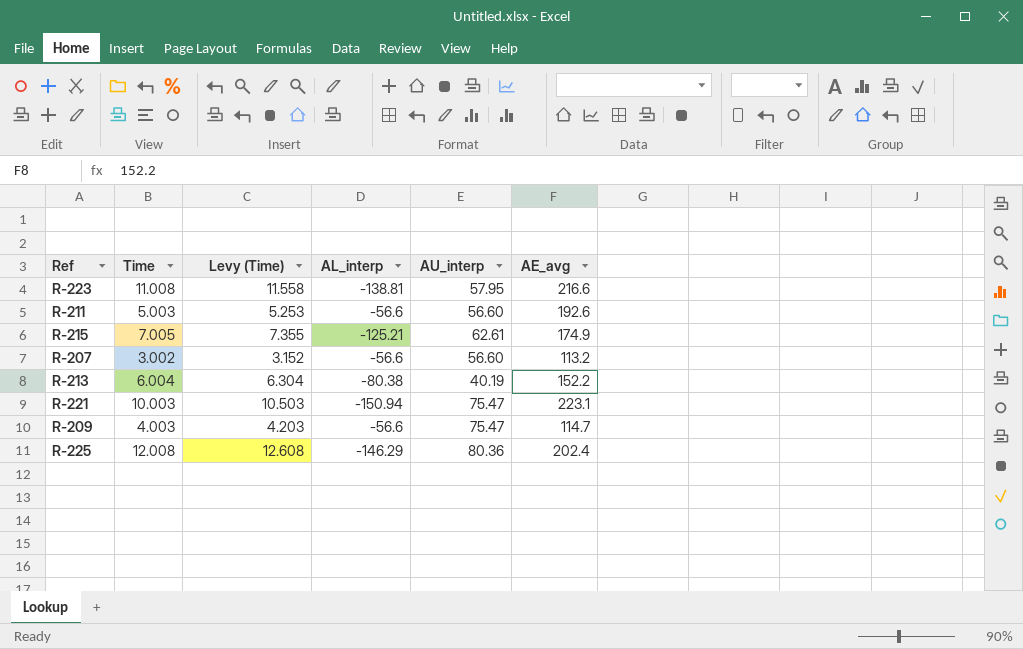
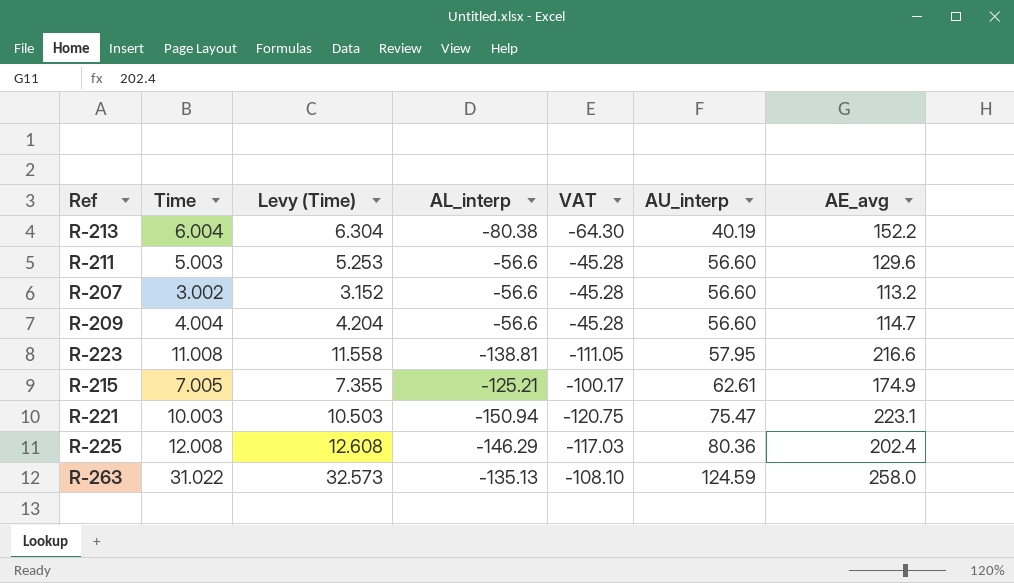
row order: none -> AU_interp ascending
column VAT | formula: none -> [AL_interp] * 0.8
R-211 | AE_avg: 192.6 -> 129.6
R-209 | Time: 4.003 -> 4.004
R-209 | Levy (Time): 4.203 -> 4.204
R-209 | AU_interp: 75.47 -> 56.60
row R-263: none -> 31.022 | 32.573 | -135.13 | -108.10 | 124.59 | 258.0

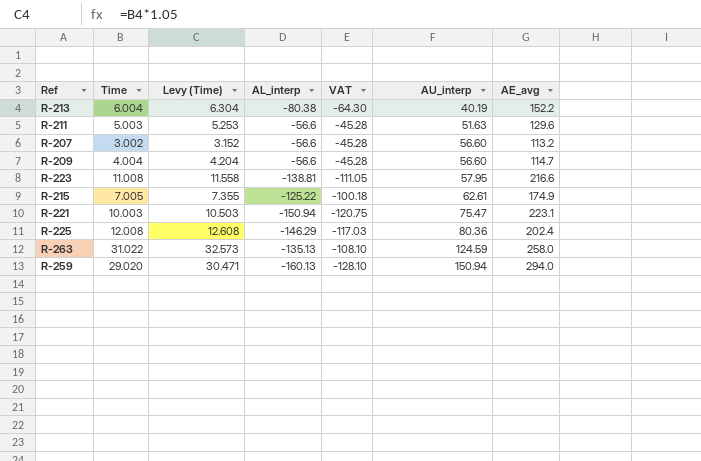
R-211 | AU_interp: 56.60 -> 51.63
R-215 | AL_interp: -125.21 -> -125.22
R-215 | VAT: -100.17 -> -100.18
row R-259: none -> 29.020 | 30.471 | -160.13 | -128.10 | 150.94 | 294.0

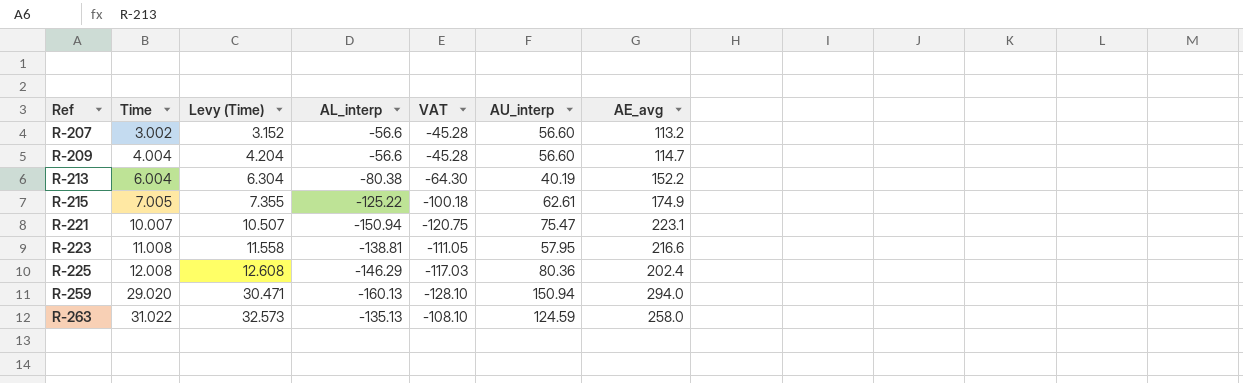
row order: AU_interp ascending -> Ref ascending
row R-211: 5.003 | 5.253 | -56.6 | -45.28 | 51.63 | 129.6 -> none
R-221 | Time: 10.003 -> 10.007
R-221 | Levy (Time): 10.503 -> 10.507

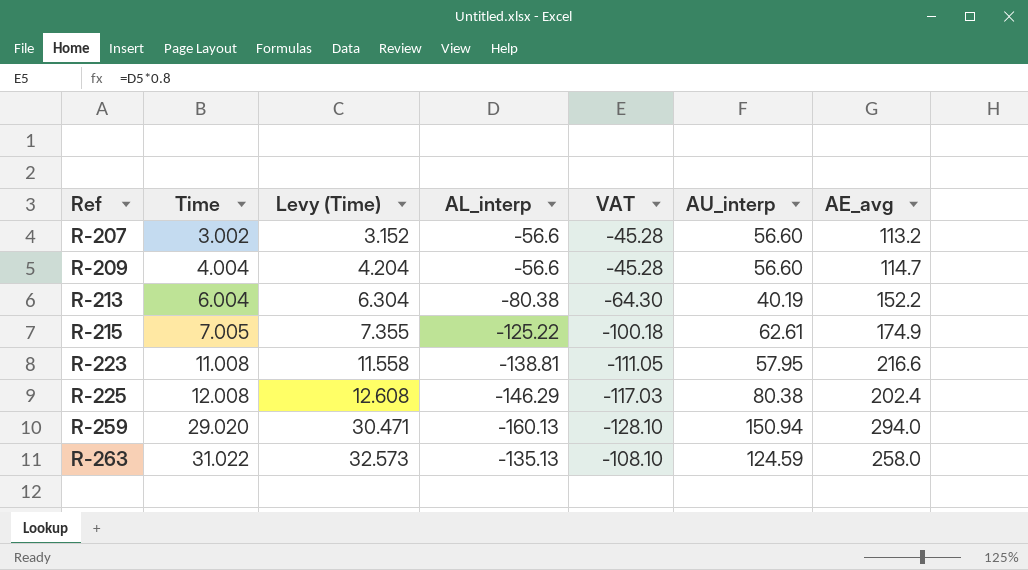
row R-221: 10.007 | 10.507 | -150.94 | -120.75 | 75.47 | 223.1 -> none
R-225 | AU_interp: 80.36 -> 80.38

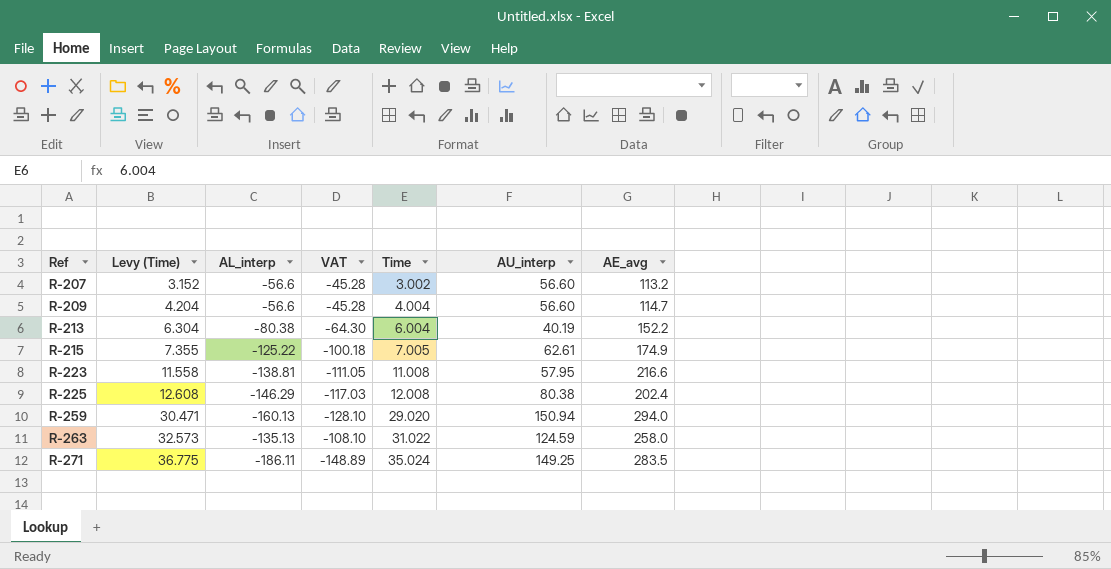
column Time | position: 2 -> 5
row R-271: none -> 36.775 | -186.11 | -148.89 | 35.024 | 149.25 | 283.5

